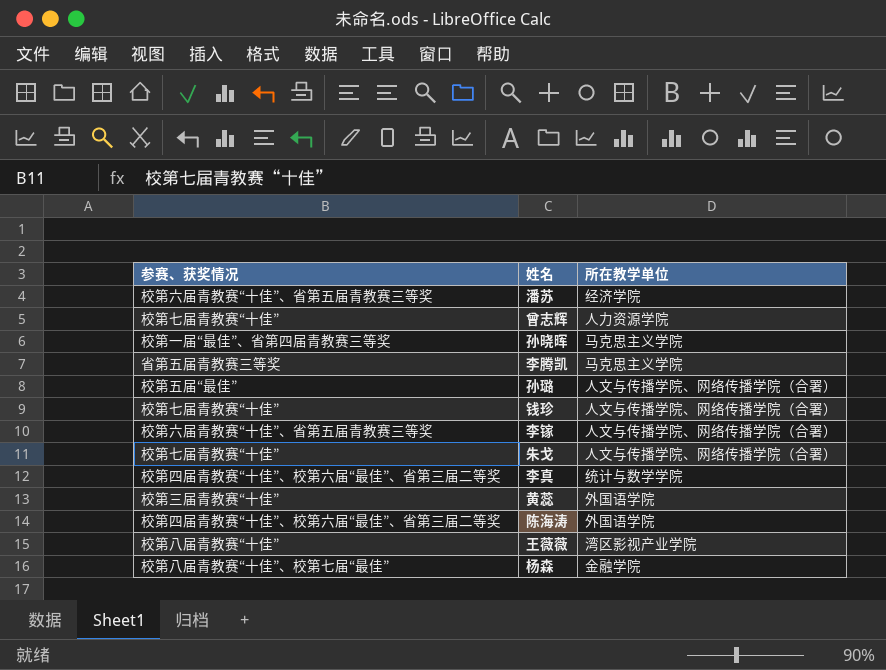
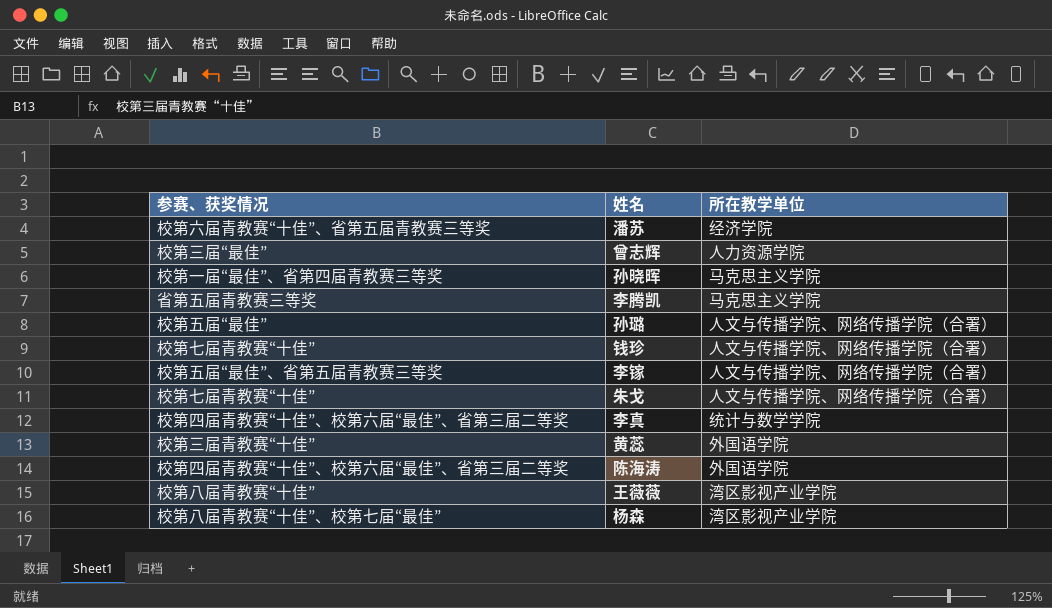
曾志辉 | 参赛、获奖情况: 校第七届青教赛“十佳” -> 校第三届“最佳”
李镓 | 参赛、获奖情况: 校第六届青教赛“十佳”、省第五届青教赛三等奖 -> 校第五届“最佳”、省第五届青教赛三等奖
杨森 | 所在教学单位: 金融学院 -> 湾区影视产业学院

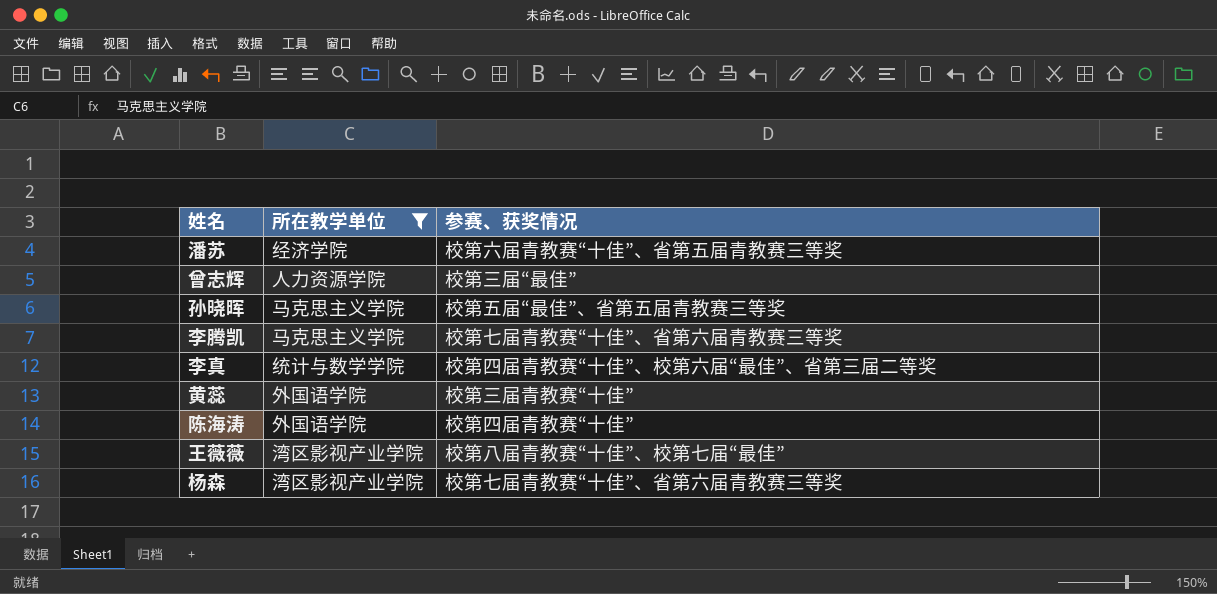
filter: none -> 所在教学单位 != 人文与传播学院、网络传播学院（合署）
column 参赛、获奖情况 | position: 1 -> 3
孙晓晖 | 参赛、获奖情况: 校第一届“最佳”、省第四届青教赛三等奖 -> 校第五届“最佳”、省第五届青教赛三等奖
李腾凯 | 参赛、获奖情况: 省第五届青教赛三等奖 -> 校第七届青教赛“十佳”、省第六届青教赛三等奖
陈海涛 | 参赛、获奖情况: 校第四届青教赛“十佳”、校第六届“最佳”、省第三届二等奖 -> 校第四届青教赛“十佳”
王薇薇 | 参赛、获奖情况: 校第八届青教赛“十佳” -> 校第八届青教赛“十佳”、校第七届“最佳”
杨森 | 参赛、获奖情况: 校第八届青教赛“十佳”、校第七届“最佳” -> 校第七届青教赛“十佳”、省第六届青教赛三等奖

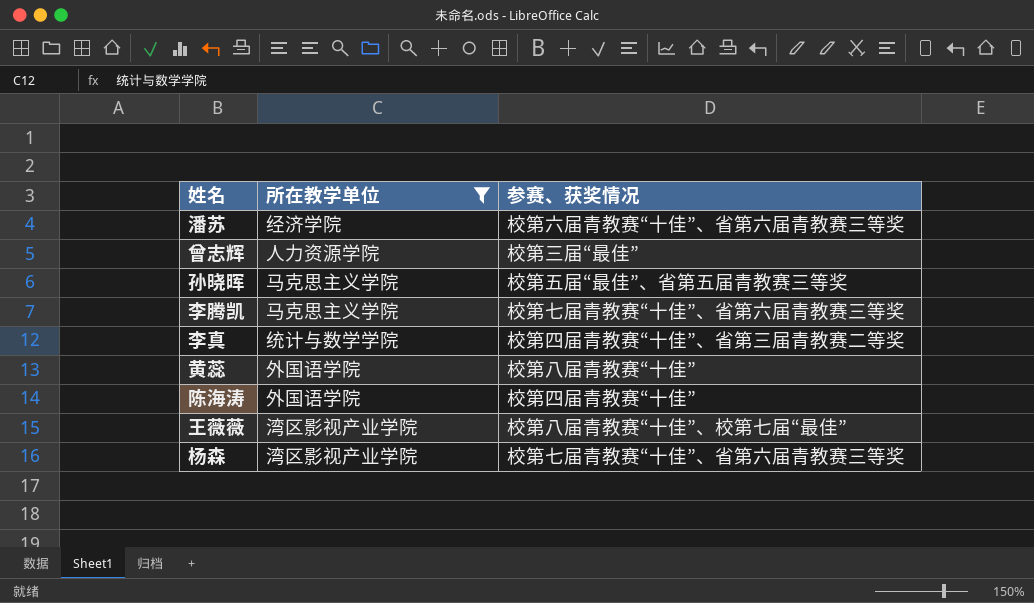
潘苏 | 参赛、获奖情况: 校第六届青教赛“十佳”、省第五届青教赛三等奖 -> 校第六届青教赛“十佳”、省第六届青教赛三等奖
李真 | 参赛、获奖情况: 校第四届青教赛“十佳”、校第六届“最佳”、省第三届二等奖 -> 校第四届青教赛“十佳”、省第三届青教赛二等奖
黄蕊 | 参赛、获奖情况: 校第三届青教赛“十佳” -> 校第八届青教赛“十佳”

